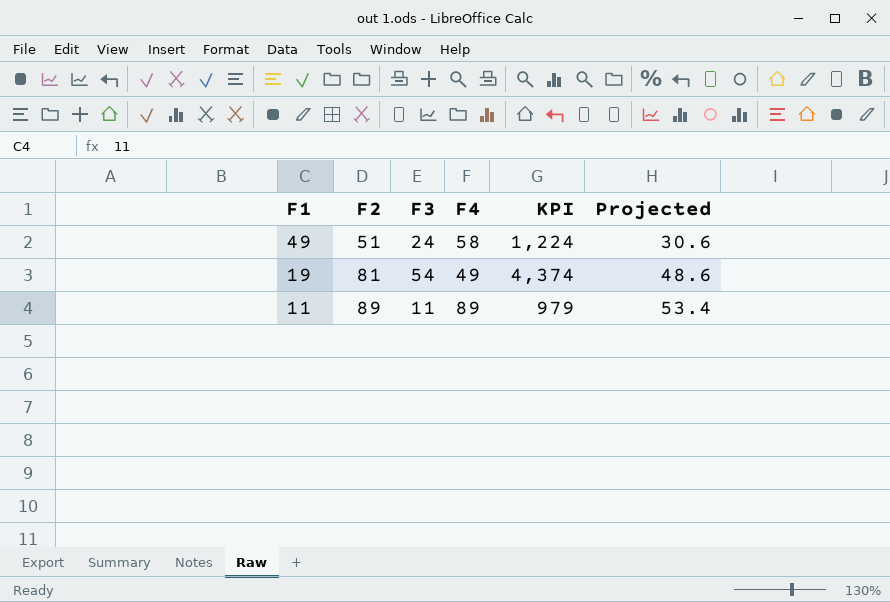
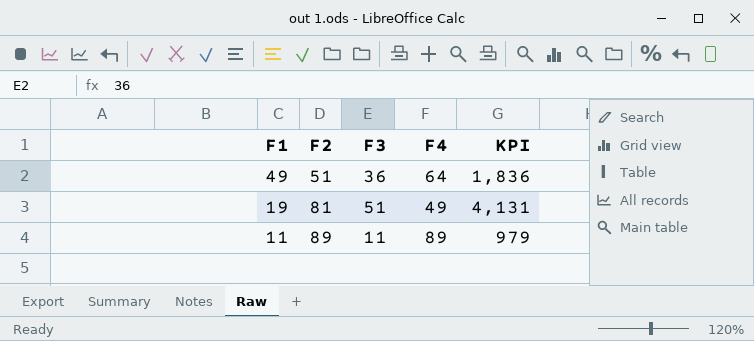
column Projected | formula: [F2] * 0.6 -> none
49 | F3: 24 -> 36
49 | F4: 58 -> 64
49 | KPI: 1,224 -> 1,836
19 | F3: 54 -> 51
19 | KPI: 4,374 -> 4,131

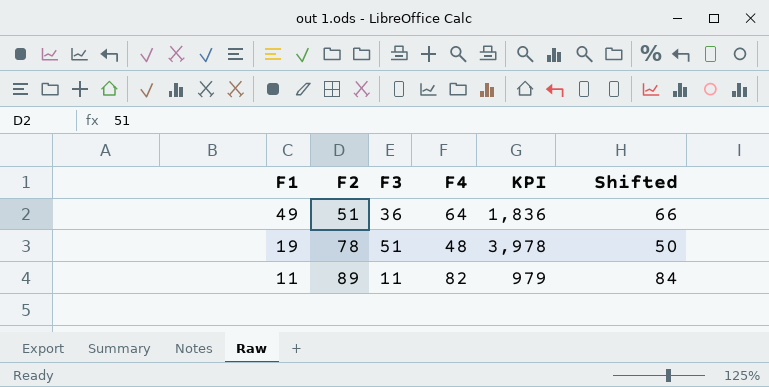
column Shifted | formula: none -> [F4] + 2
19 | F2: 81 -> 78
19 | F4: 49 -> 48
19 | KPI: 4,131 -> 3,978
11 | F4: 89 -> 82

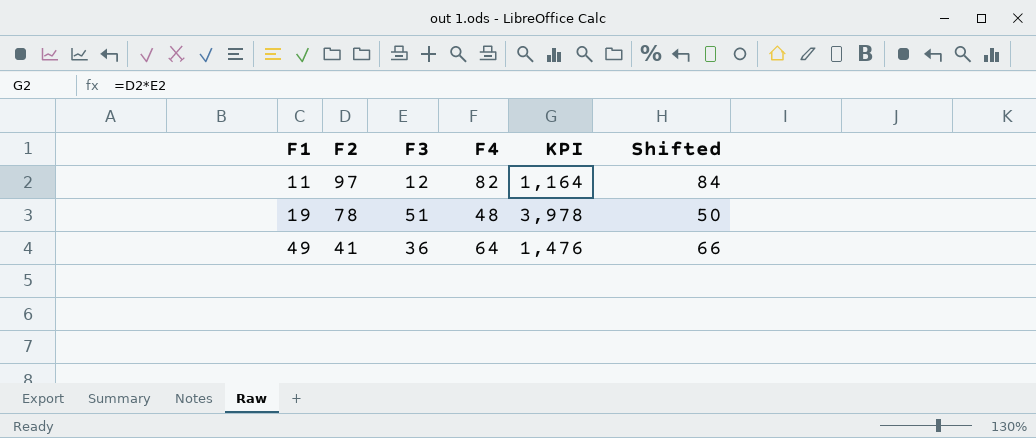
row order: F1 descending -> F1 ascending
11 | F2: 89 -> 97
11 | F3: 11 -> 12
11 | KPI: 979 -> 1,164
49 | F2: 51 -> 41
49 | KPI: 1,836 -> 1,476

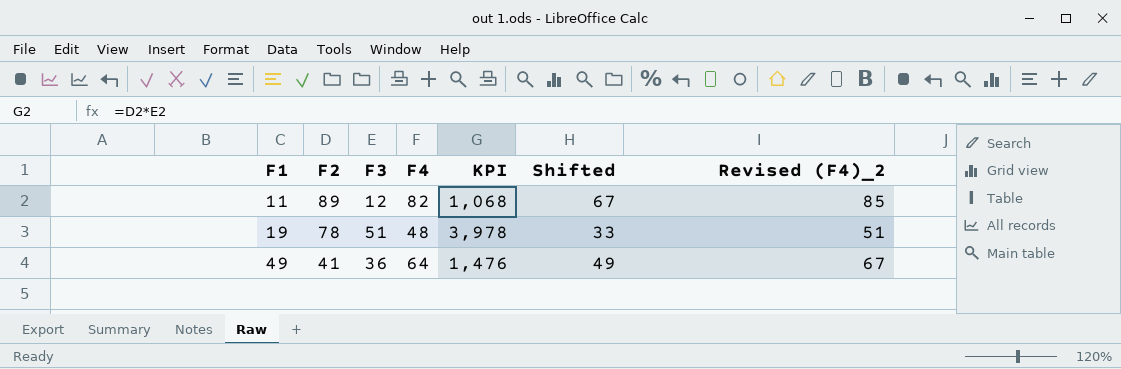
column Shifted | formula: [F4] + 2 -> [F4] - 15
column Revised (F4)_2 | formula: none -> [F4] + 3
11 | F2: 97 -> 89
11 | KPI: 1,164 -> 1,068

